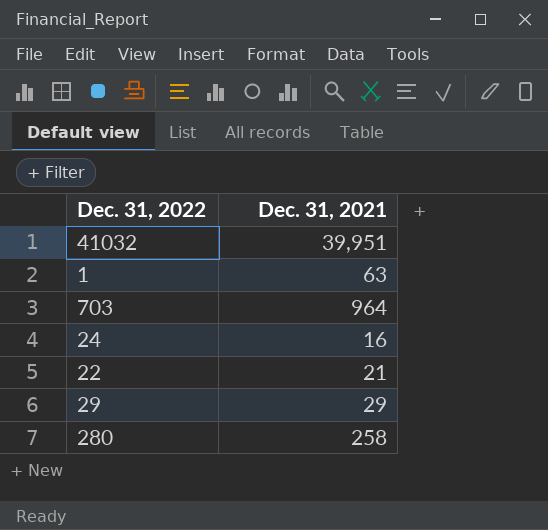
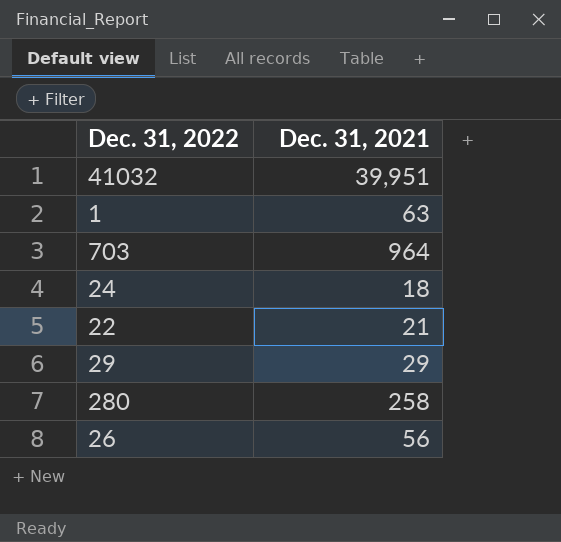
24 | Dec. 31, 2021: 16 -> 18
row 26: none -> 56

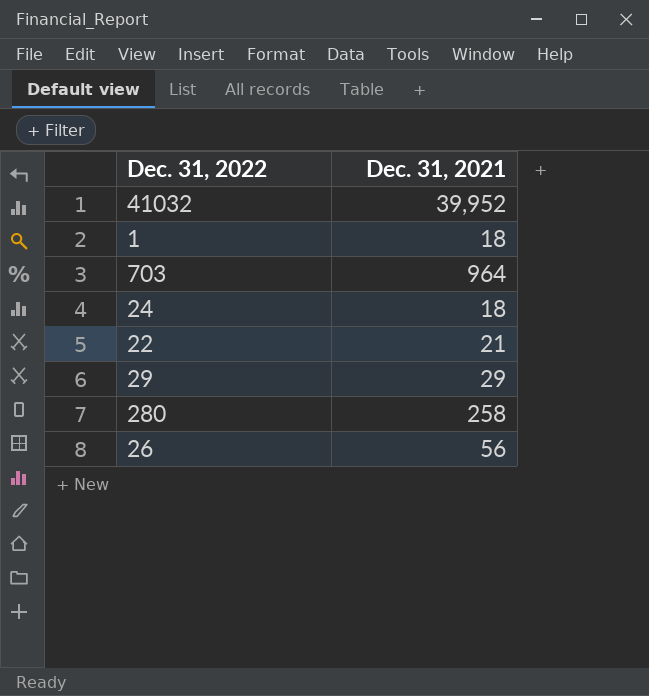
41032 | Dec. 31, 2021: 39,951 -> 39,952
1 | Dec. 31, 2021: 63 -> 18

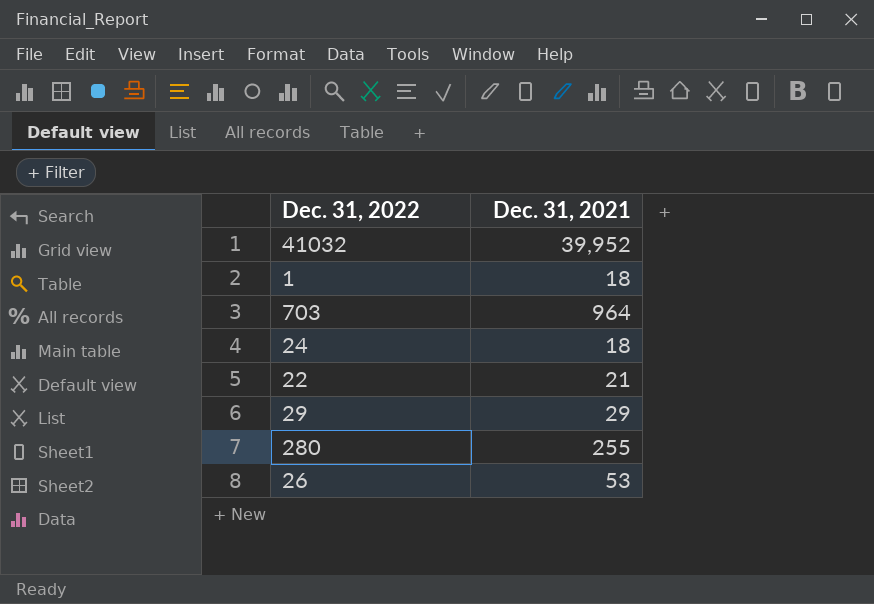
280 | Dec. 31, 2021: 258 -> 255
26 | Dec. 31, 2021: 56 -> 53

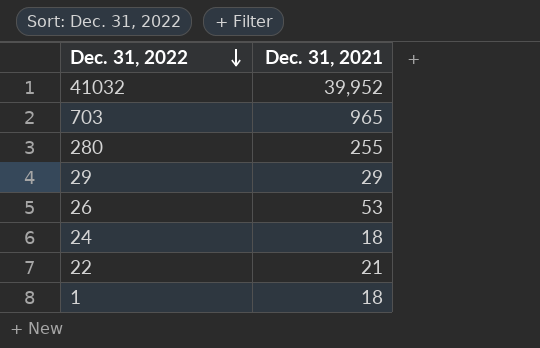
row order: none -> Dec. 31, 2022 descending
703 | Dec. 31, 2021: 964 -> 965

